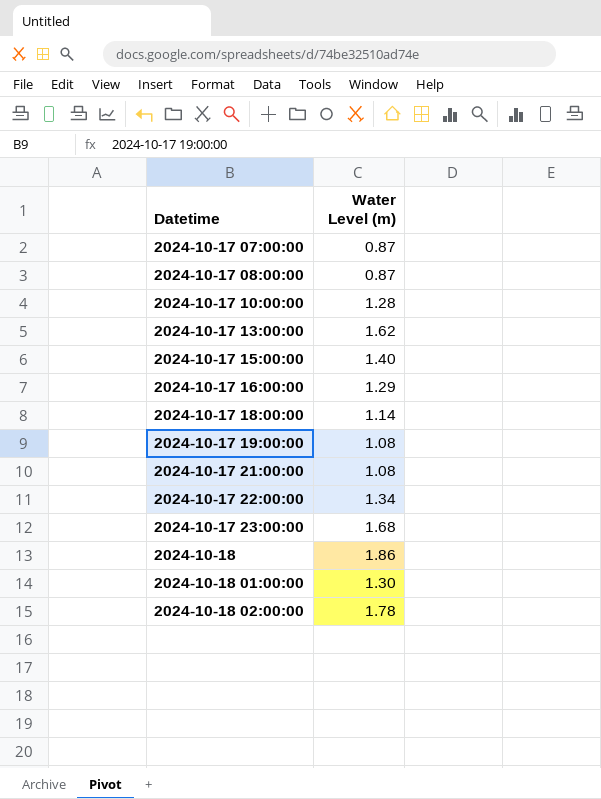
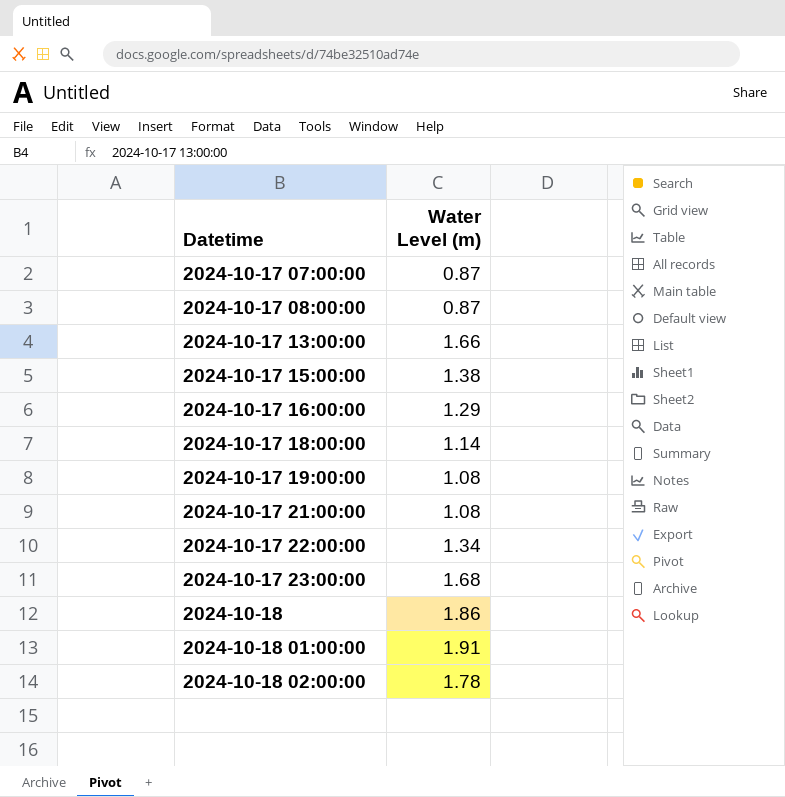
row 2024-10-17 10:00:00: 1.28 -> none
2024-10-17 13:00:00 | Water Level (m): 1.62 -> 1.66
2024-10-17 15:00:00 | Water Level (m): 1.40 -> 1.38
2024-10-18 01:00:00 | Water Level (m): 1.30 -> 1.91

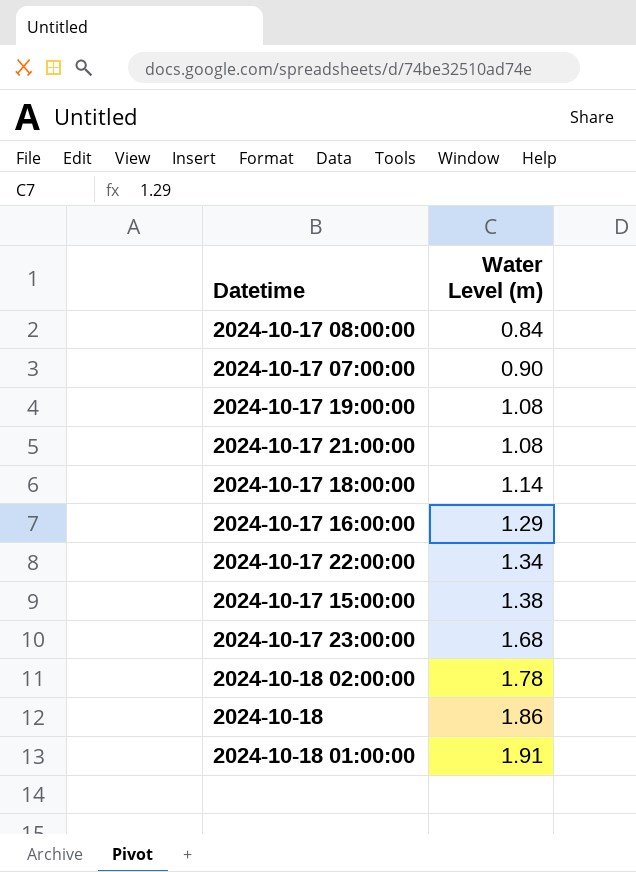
row order: Datetime ascending -> Water Level (m) ascending
row 2024-10-17 13:00:00: 1.66 -> none
2024-10-17 08:00:00 | Water Level (m): 0.87 -> 0.84
2024-10-17 07:00:00 | Water Level (m): 0.87 -> 0.90

